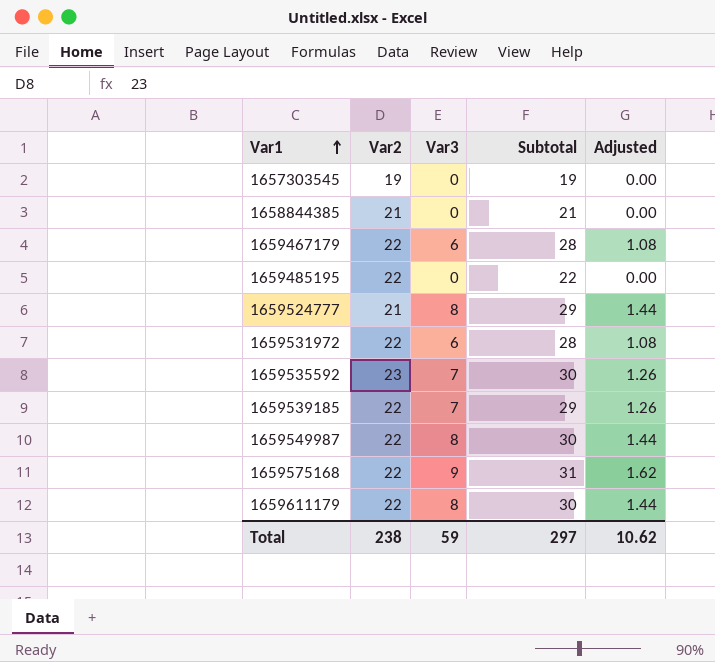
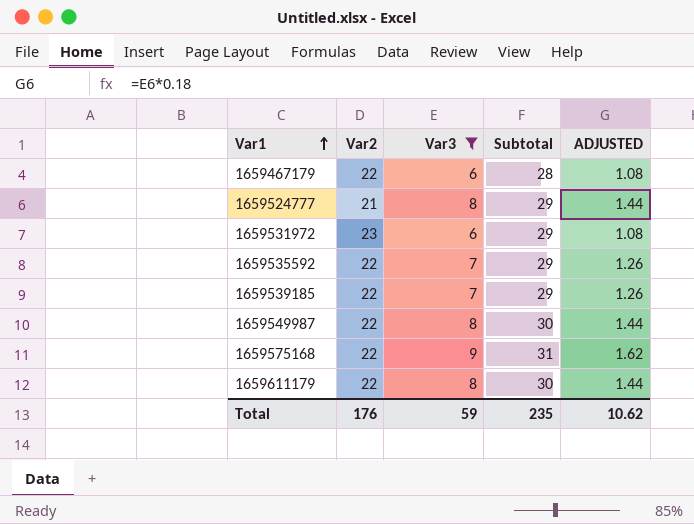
filter: none -> Var3 != 0
column name: Adjusted -> ADJUSTED
1659531972 | Var2: 22 -> 23
1659531972 | Subtotal: 28 -> 29
1659535592 | Var2: 23 -> 22
1659535592 | Subtotal: 30 -> 29
Total | Var2: 238 -> 176
Total | Subtotal: 297 -> 235

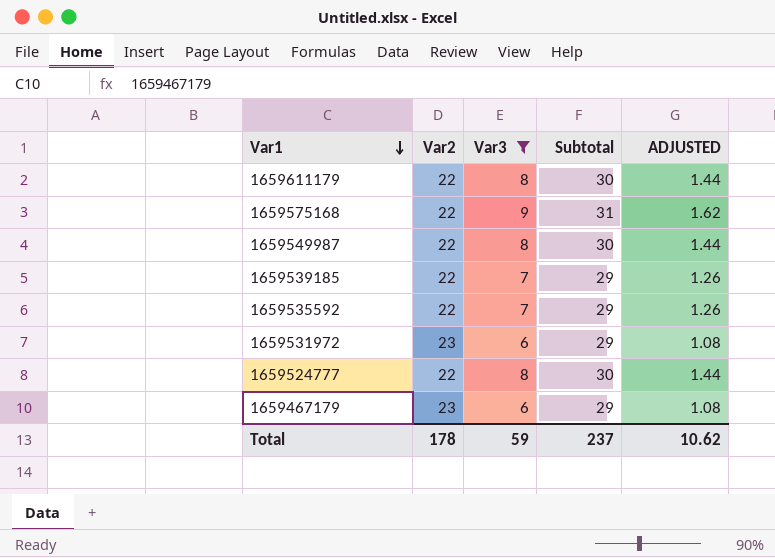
row order: Var1 ascending -> Var1 descending
1659524777 | Var2: 21 -> 22
1659524777 | Subtotal: 29 -> 30
1659467179 | Var2: 22 -> 23
1659467179 | Subtotal: 28 -> 29
Total | Var2: 176 -> 178
Total | Subtotal: 235 -> 237

